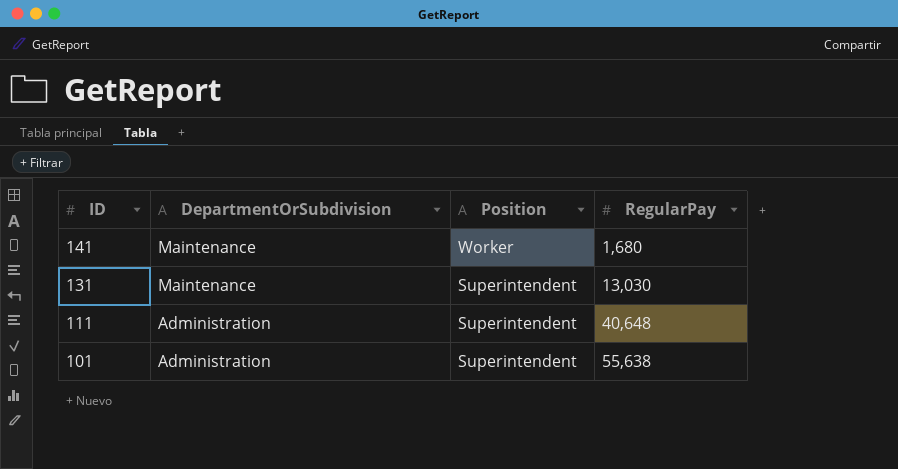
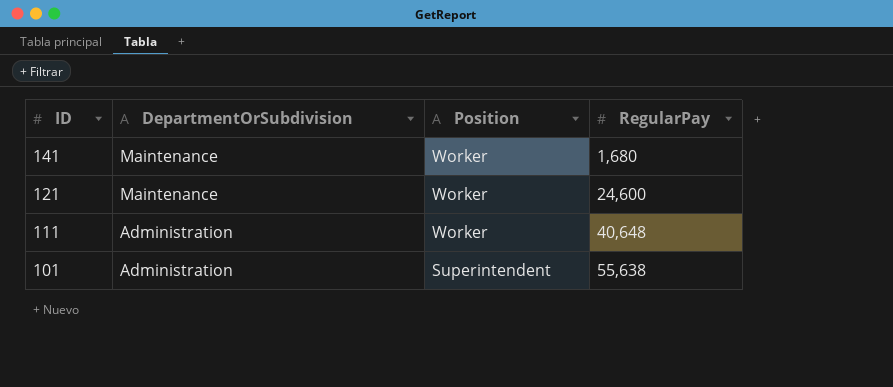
row 131: Maintenance | Superintendent | 13,030 -> none
row 121: none -> Maintenance | Worker | 24,600
111 | Position: Superintendent -> Worker

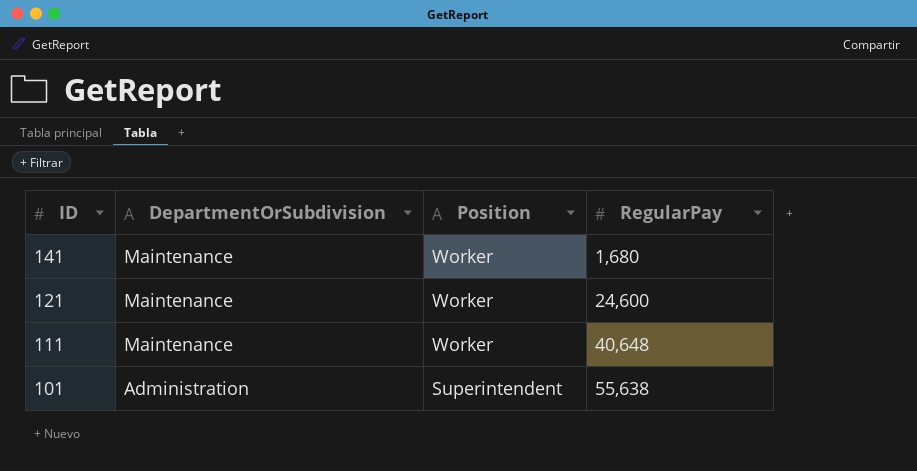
111 | DepartmentOrSubdivision: Administration -> Maintenance

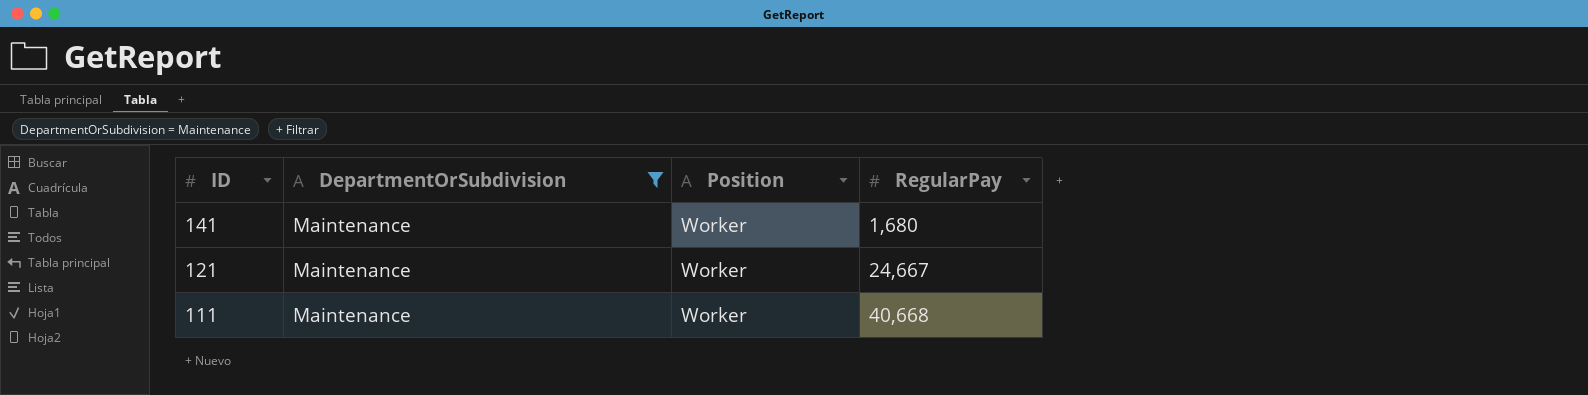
filter: none -> DepartmentOrSubdivision = Maintenance
121 | RegularPay: 24,600 -> 24,667
111 | RegularPay: 40,648 -> 40,668

